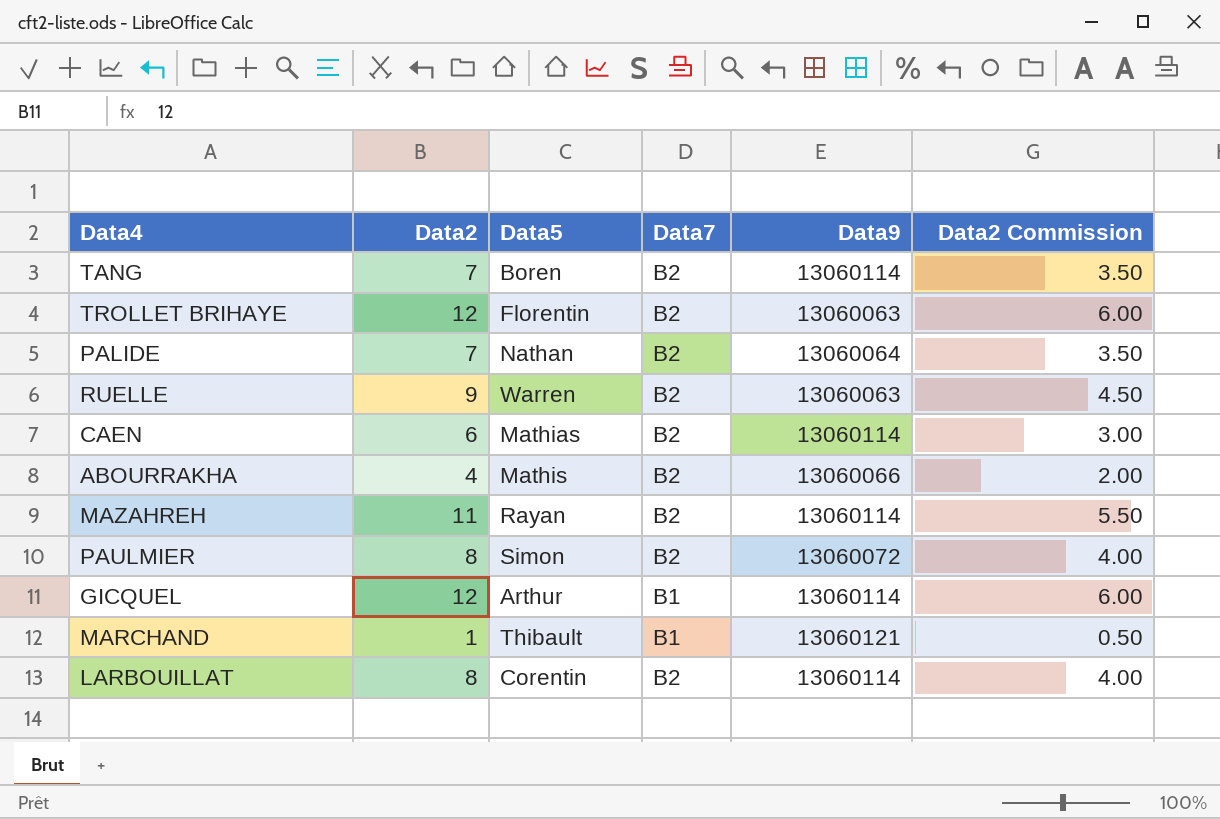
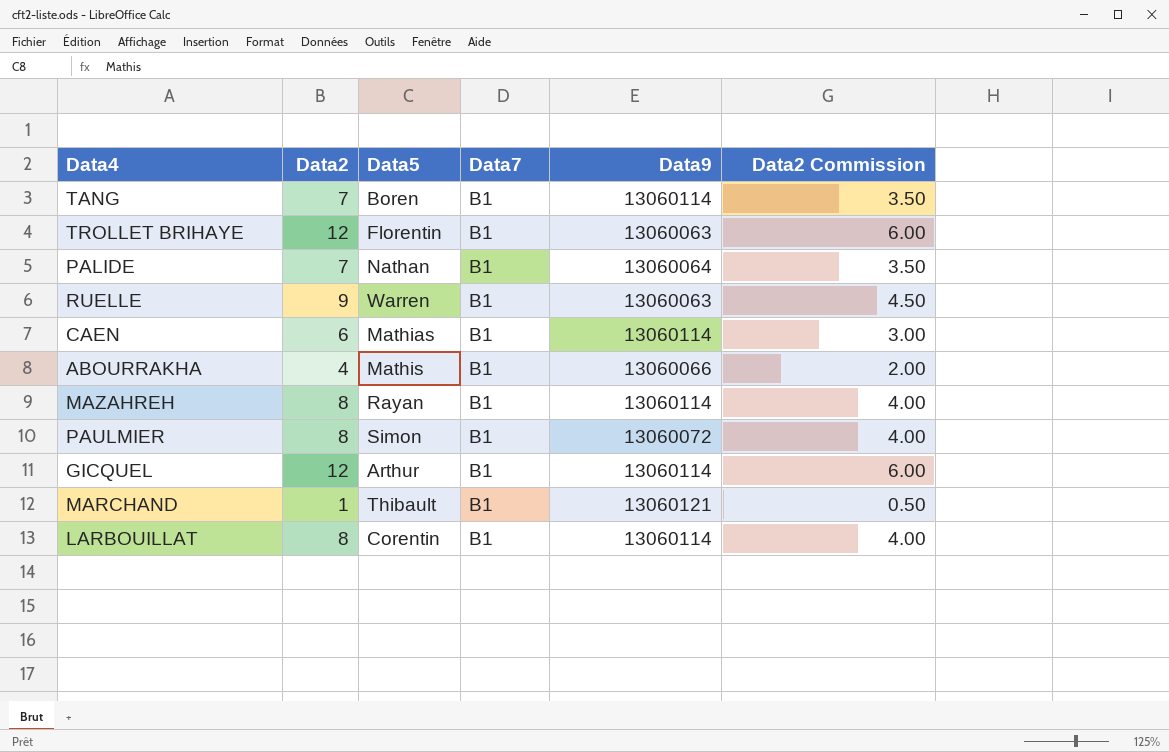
TANG | Data7: B2 -> B1
TROLLET BRIHAYE | Data7: B2 -> B1
PALIDE | Data7: B2 -> B1
RUELLE | Data7: B2 -> B1
CAEN | Data7: B2 -> B1
ABOURRAKHA | Data7: B2 -> B1
MAZAHREH | Data2: 11 -> 8
MAZAHREH | Data7: B2 -> B1
MAZAHREH | Data2 Commission: 5.50 -> 4.00
PAULMIER | Data7: B2 -> B1
LARBOUILLAT | Data7: B2 -> B1

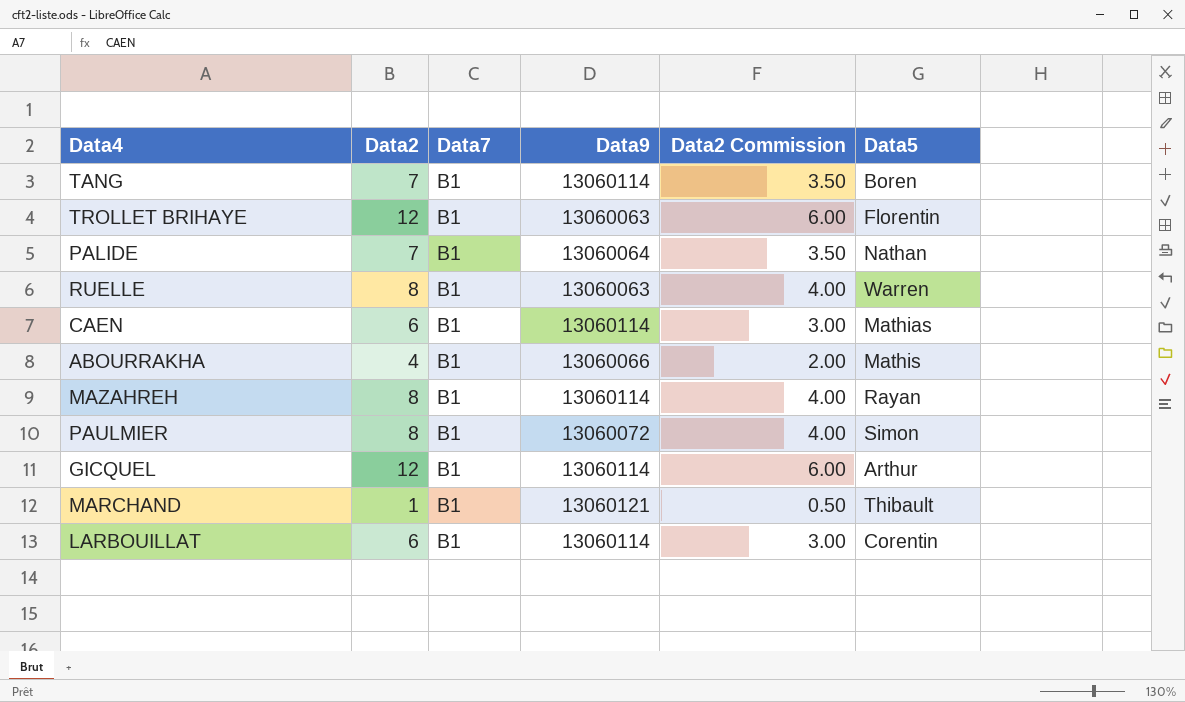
column Data5 | position: 3 -> 6
RUELLE | Data2: 9 -> 8
RUELLE | Data2 Commission: 4.50 -> 4.00
LARBOUILLAT | Data2: 8 -> 6
LARBOUILLAT | Data2 Commission: 4.00 -> 3.00

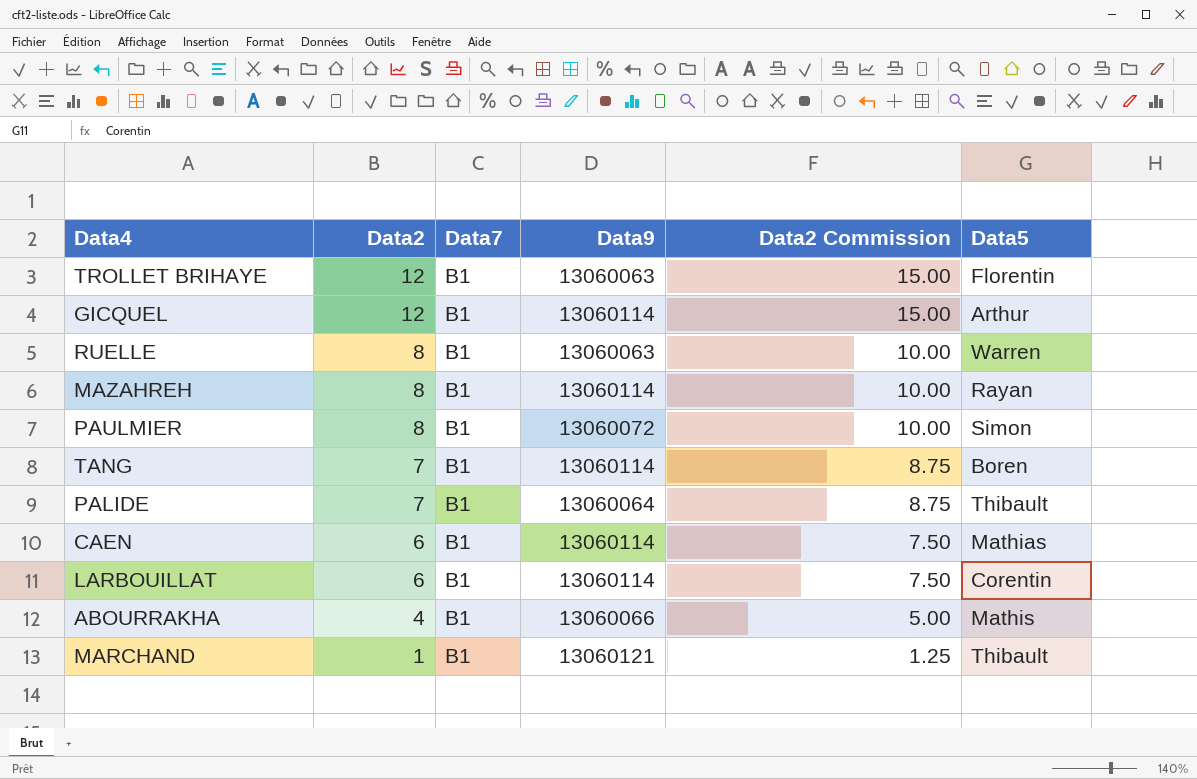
row order: none -> Data2 descending
column Data2 Commission | formula: [Data2] * 0.5 -> [Data2] * 1.25
PALIDE | Data5: Nathan -> Thibault

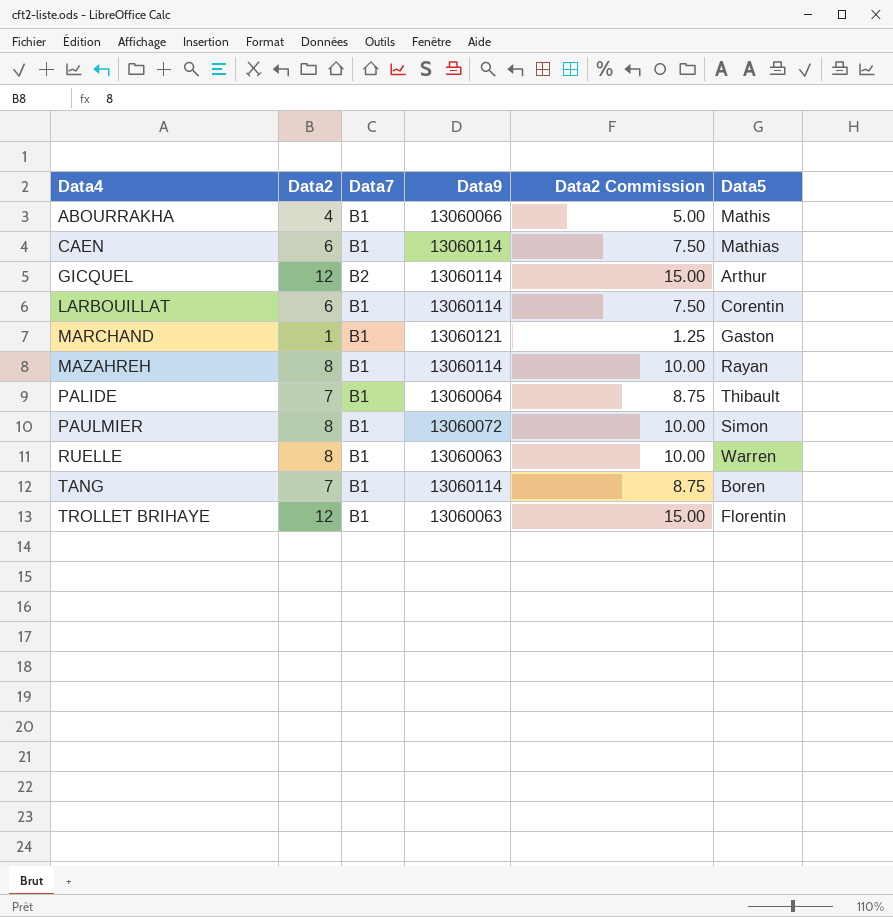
row order: Data2 descending -> Data4 ascending
GICQUEL | Data7: B1 -> B2
MARCHAND | Data5: Thibault -> Gaston

